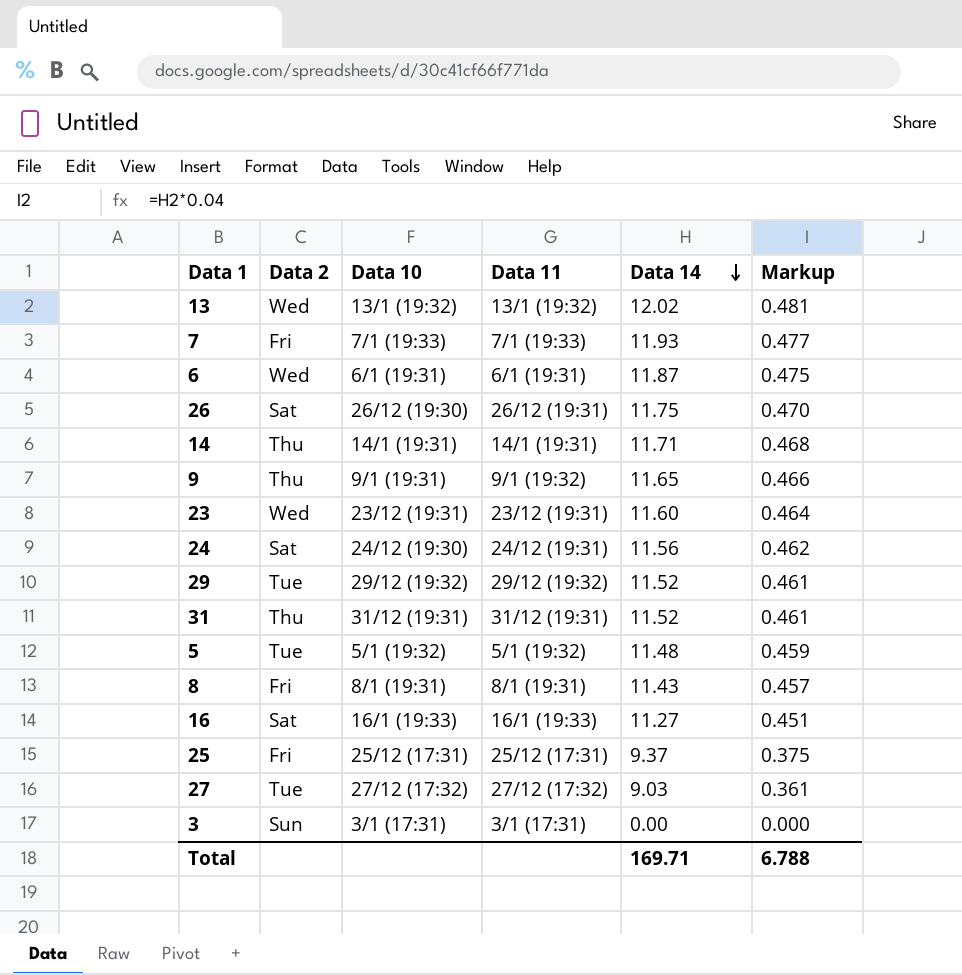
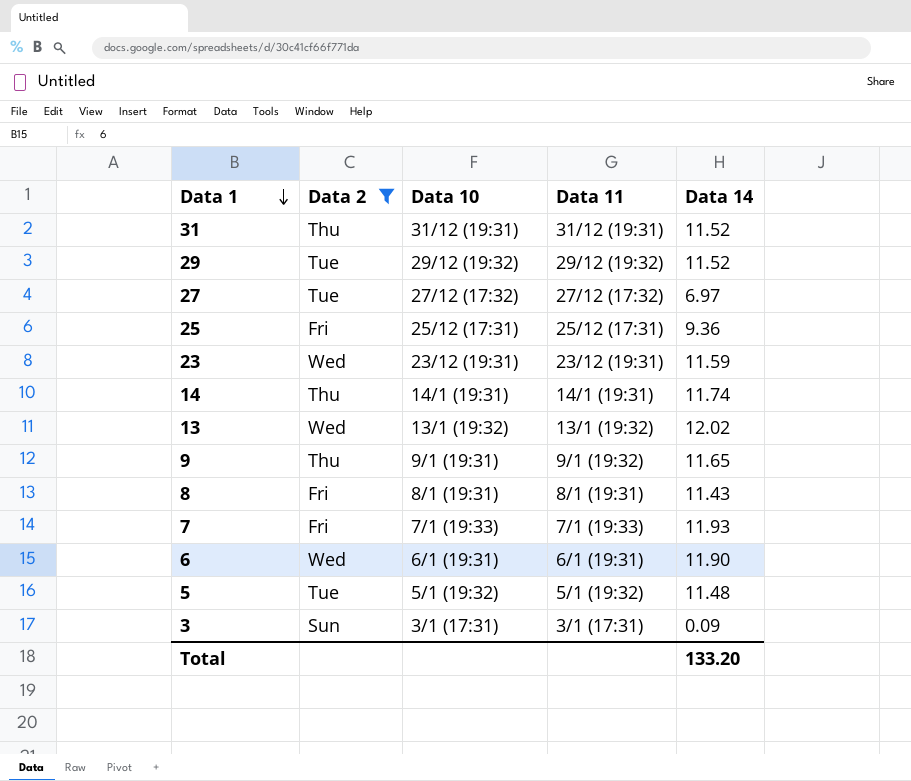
filter: none -> Data 2 != Sat
row order: Data 14 descending -> Data 1 descending
column Markup | formula: [Data 14] * 0.04 -> none
27 | Data 14: 9.03 -> 6.97
25 | Data 14: 9.37 -> 9.36
23 | Data 14: 11.60 -> 11.59
14 | Data 14: 11.71 -> 11.74
6 | Data 14: 11.87 -> 11.90
3 | Data 14: 0.00 -> 0.09
Total | Data 14: 169.71 -> 133.20

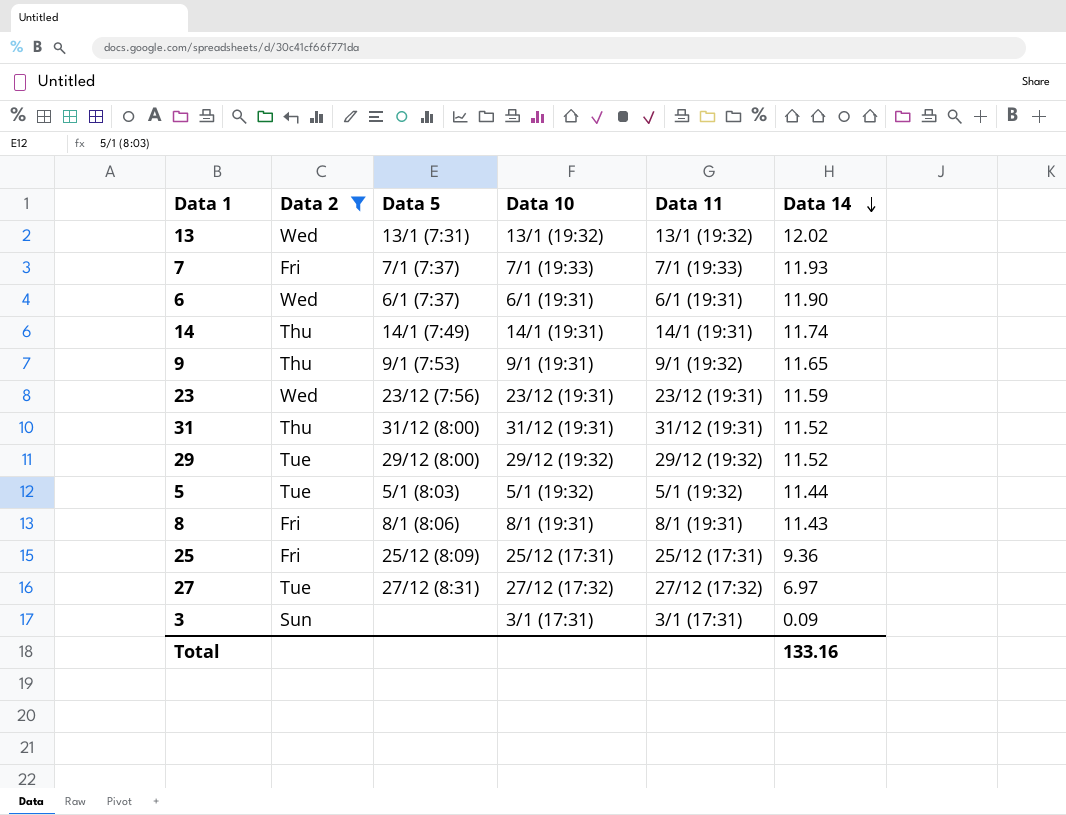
row order: Data 1 descending -> Data 14 descending
column Data 5 | position: none -> 3
5 | Data 14: 11.48 -> 11.44
Total | Data 14: 133.20 -> 133.16

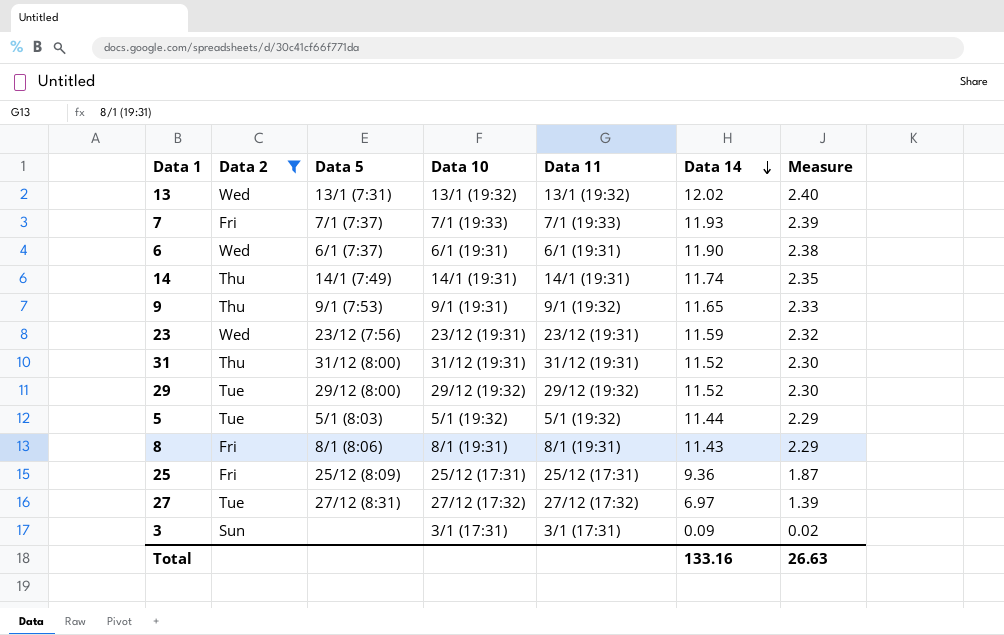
column Measure | formula: none -> [Data 14] * 0.2

